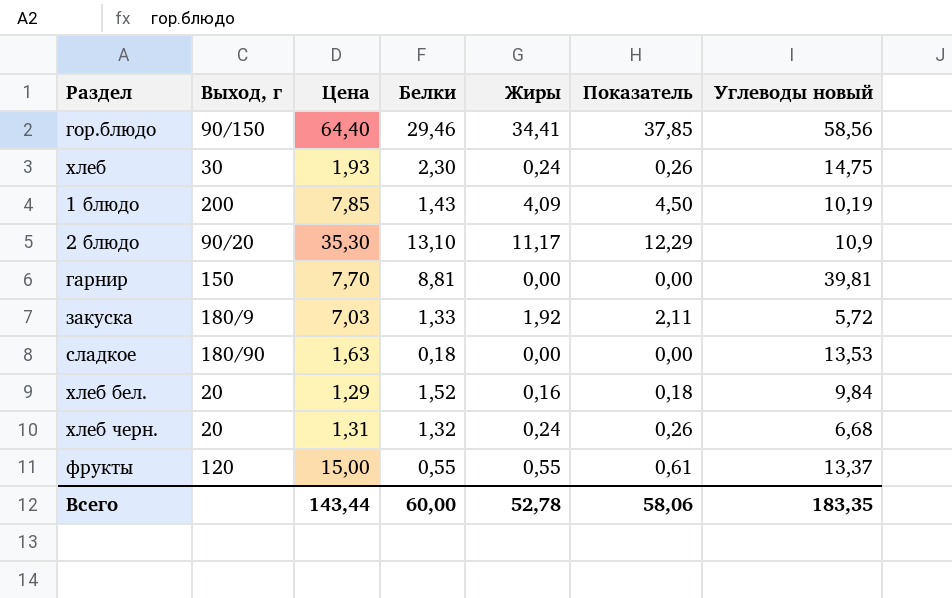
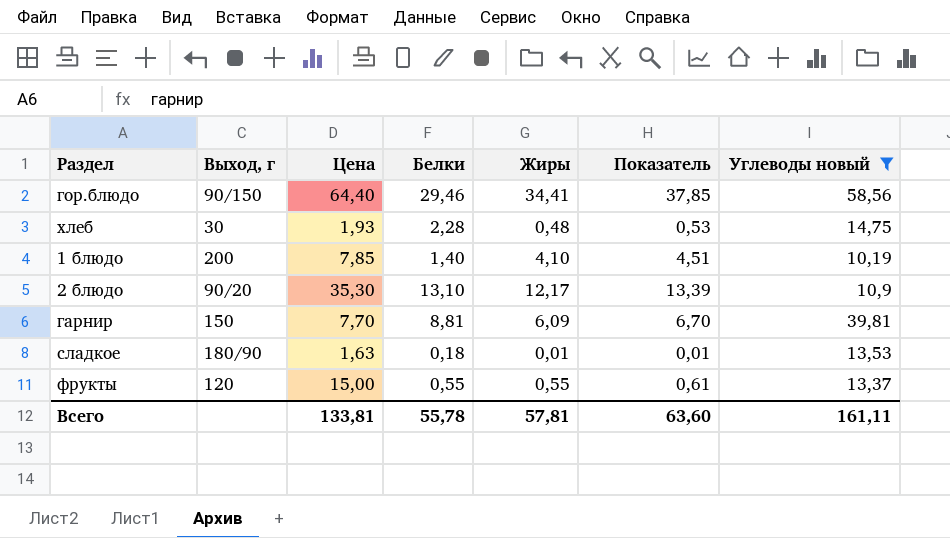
filter: none -> Углеводы новый >= 10,19
хлеб | Белки: 2,30 -> 2,28
хлеб | Жиры: 0,24 -> 0,48
хлеб | Показатель: 0,26 -> 0,53
1 блюдо | Белки: 1,43 -> 1,40
1 блюдо | Жиры: 4,09 -> 4,10
1 блюдо | Показатель: 4,50 -> 4,51
2 блюдо | Жиры: 11,17 -> 12,17
2 блюдо | Показатель: 12,29 -> 13,39
гарнир | Жиры: 0,00 -> 6,09
гарнир | Показатель: 0,00 -> 6,70
сладкое | Жиры: 0,00 -> 0,01
сладкое | Показатель: 0,00 -> 0,01
Всего | Цена: 143,44 -> 133,81
Всего | Белки: 60,00 -> 55,78
Всего | Жиры: 52,78 -> 57,81
Всего | Показатель: 58,06 -> 63,60
Всего | Углеводы новый: 183,35 -> 161,11

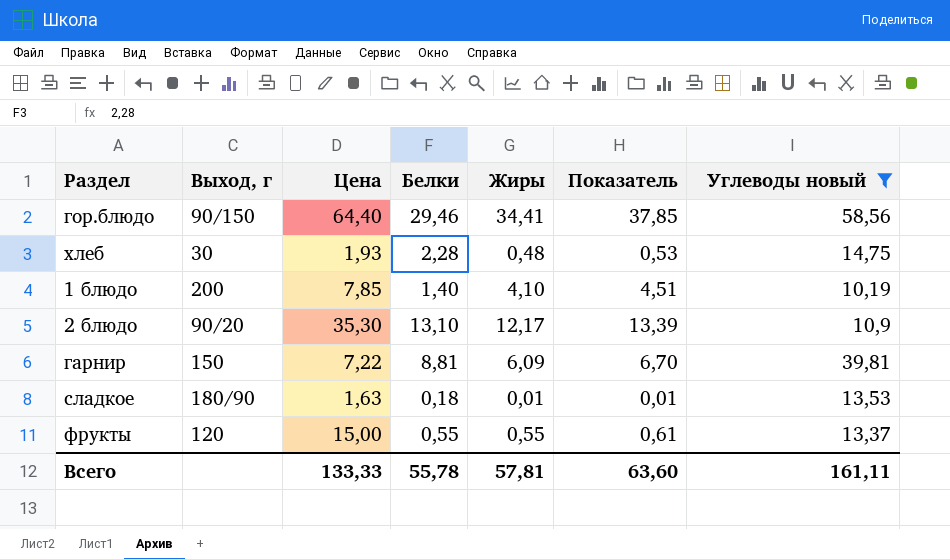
гарнир | Цена: 7,70 -> 7,22
Всего | Цена: 133,81 -> 133,33

